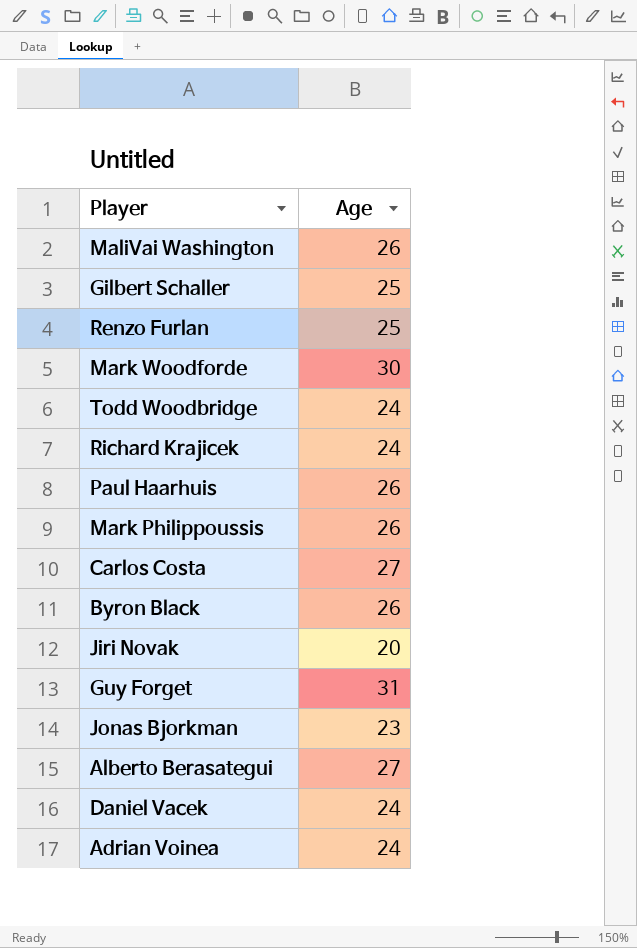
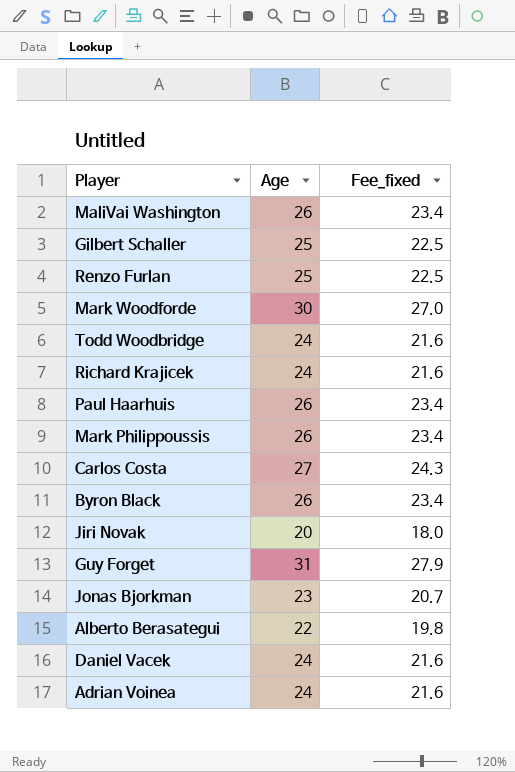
column Fee_fixed | formula: none -> [Age] * 0.9
Alberto Berasategui | Age: 27 -> 22

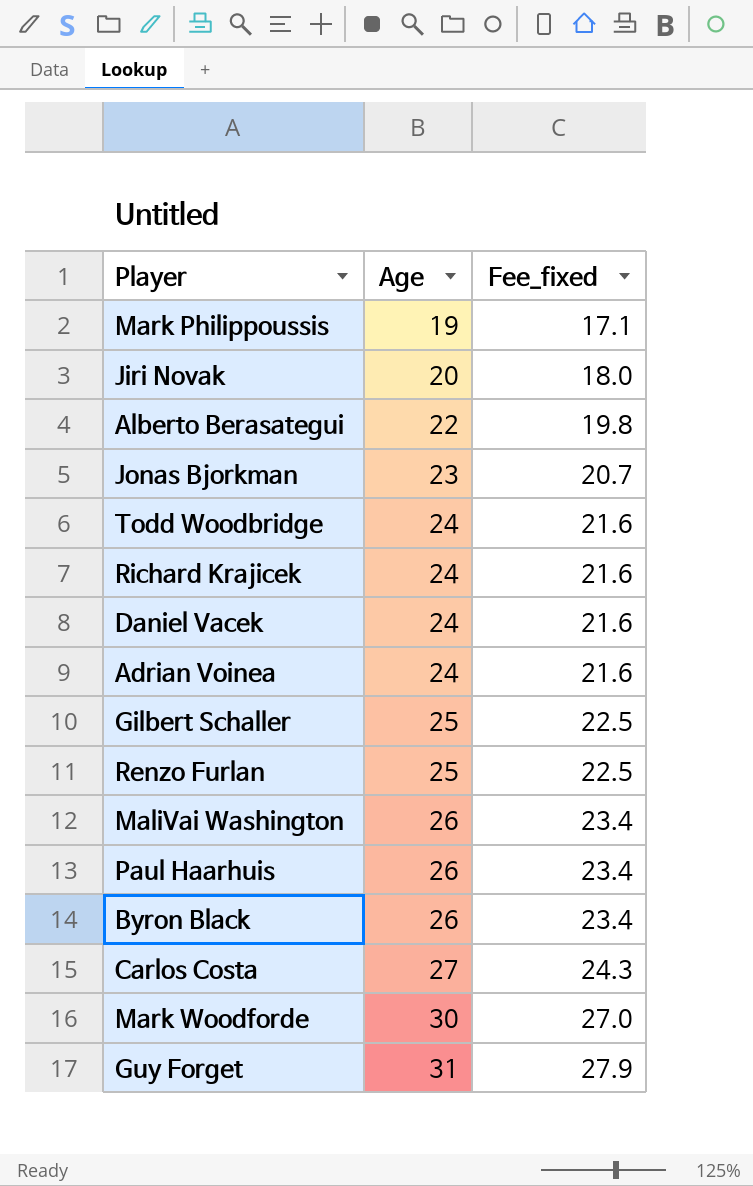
row order: none -> Age ascending
Mark Philippoussis | Age: 26 -> 19
Mark Philippoussis | Fee_fixed: 23.4 -> 17.1

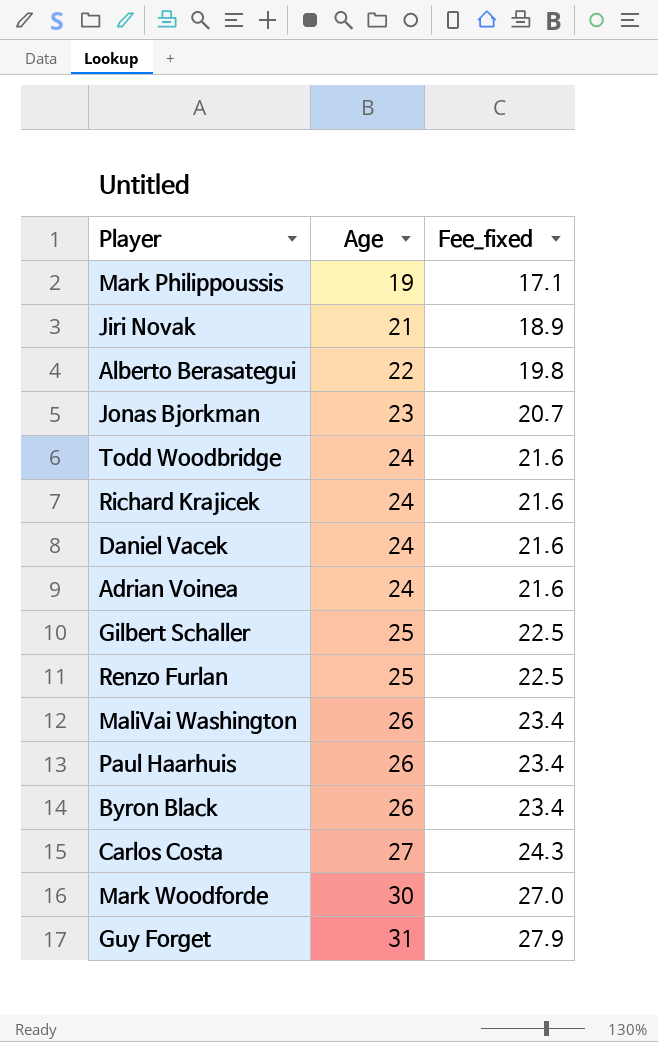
Jiri Novak | Age: 20 -> 21
Jiri Novak | Fee_fixed: 18.0 -> 18.9

